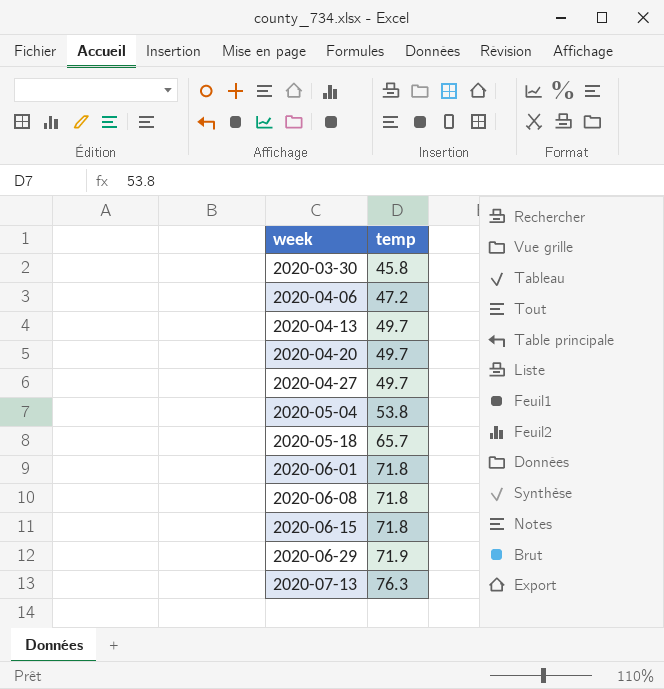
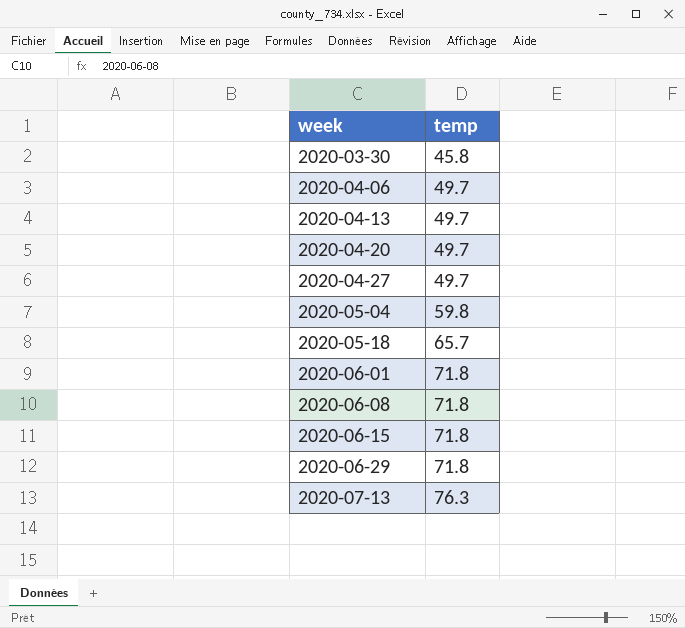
2020-04-06 | temp: 47.2 -> 49.7
2020-05-04 | temp: 53.8 -> 59.8
2020-06-29 | temp: 71.9 -> 71.8

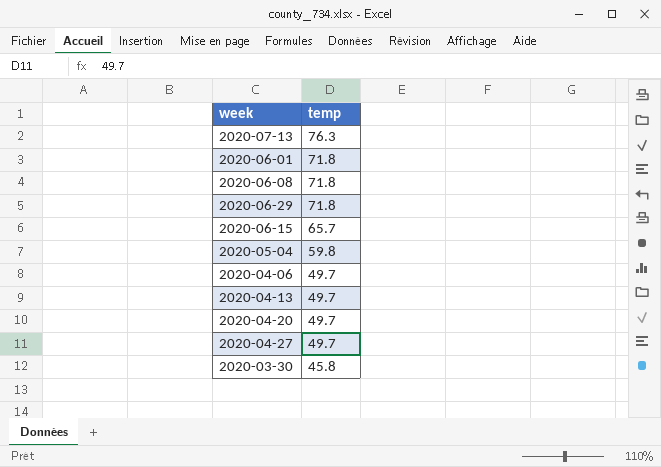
row order: week ascending -> temp descending
row 2020-05-18: 65.7 -> none
2020-06-15 | temp: 71.8 -> 65.7

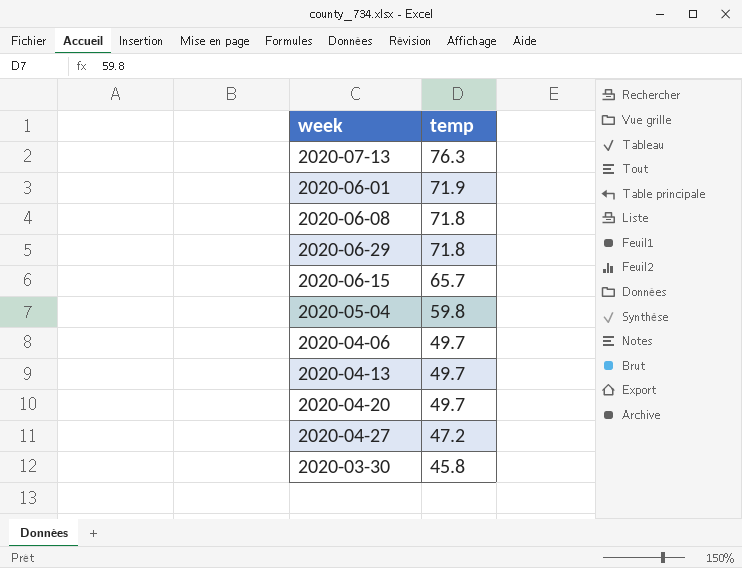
2020-06-01 | temp: 71.8 -> 71.9
2020-04-27 | temp: 49.7 -> 47.2

